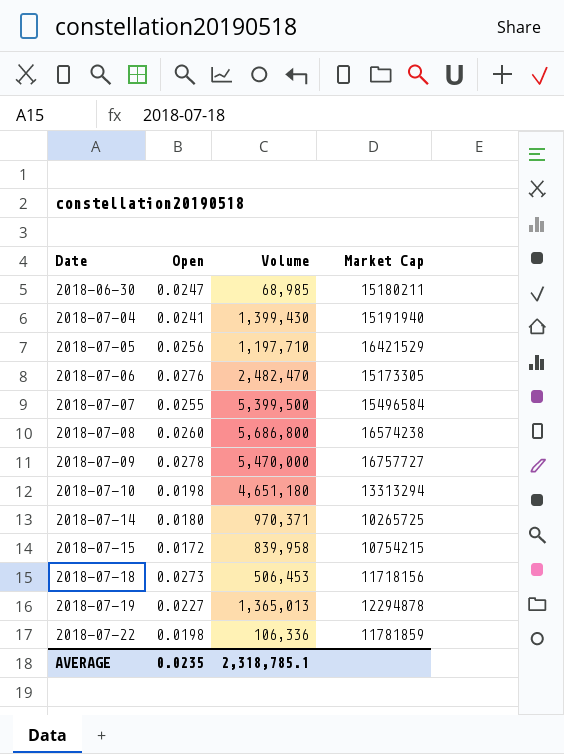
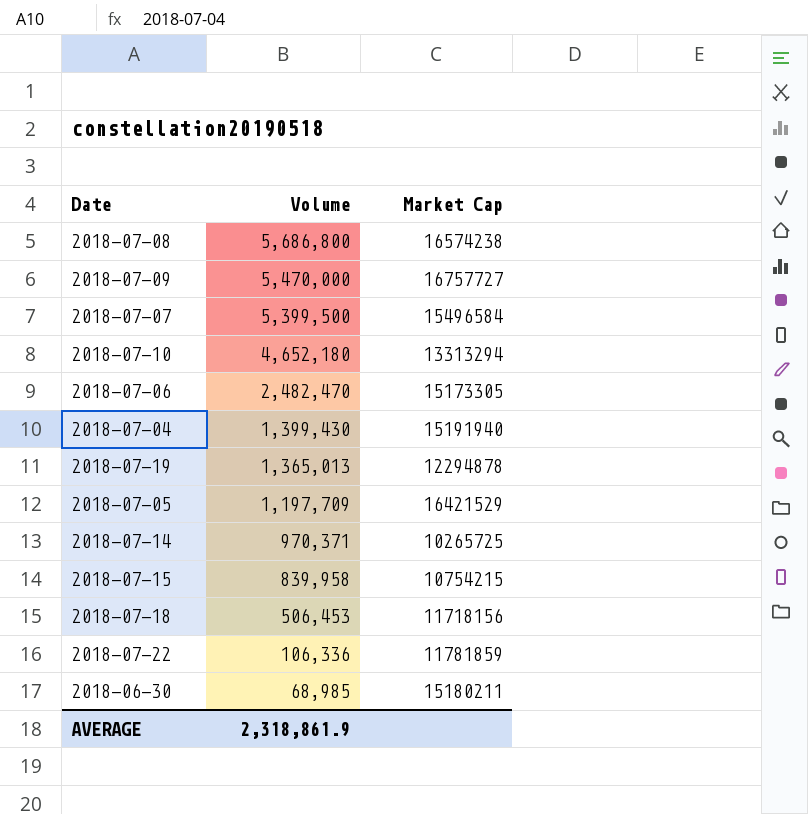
row order: Date ascending -> Volume descending
column Open | position: 2 -> none
2018-07-10 | Volume: 4,651,180 -> 4,652,180
2018-07-05 | Volume: 1,197,710 -> 1,197,709
AVERAGE | Volume: 2,318,785.1 -> 2,318,861.9

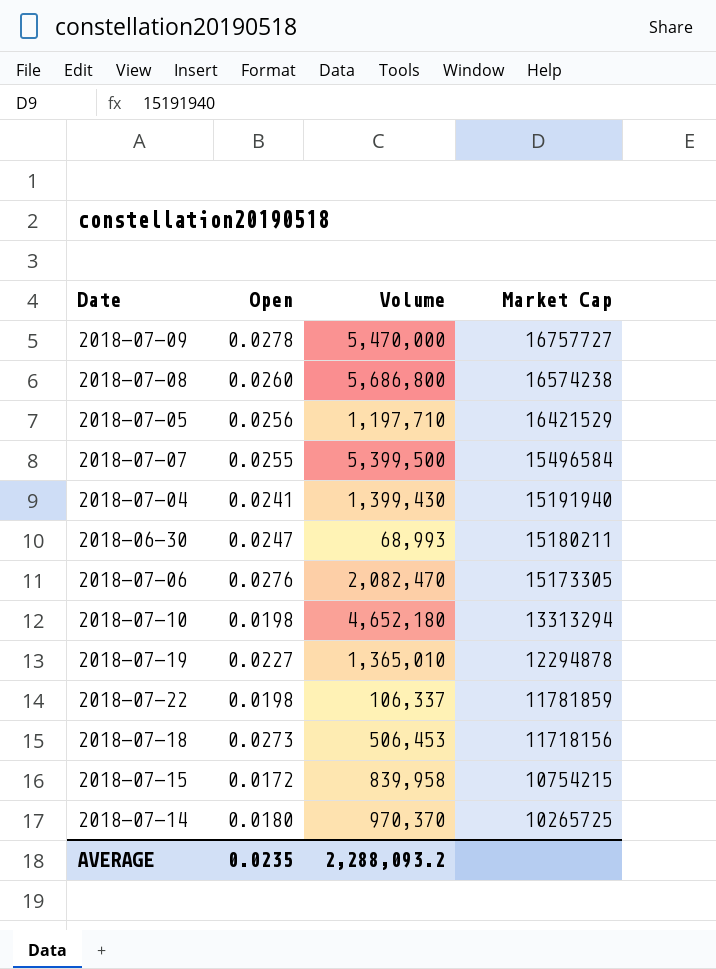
row order: Volume descending -> Market Cap descending
column Open | position: none -> 2
2018-07-05 | Volume: 1,197,709 -> 1,197,710
2018-06-30 | Volume: 68,985 -> 68,993
2018-07-06 | Volume: 2,482,470 -> 2,082,470
2018-07-19 | Volume: 1,365,013 -> 1,365,010
2018-07-22 | Volume: 106,336 -> 106,337
2018-07-14 | Volume: 970,371 -> 970,370
AVERAGE | Volume: 2,318,861.9 -> 2,288,093.2

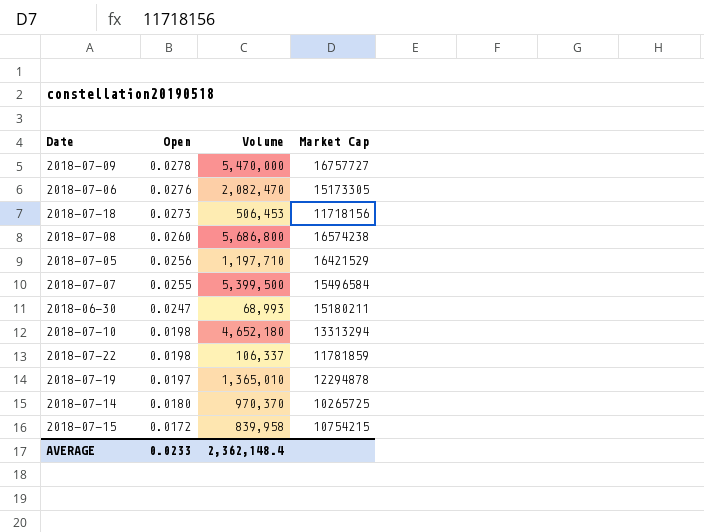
row order: Market Cap descending -> Open descending
row 2018-07-04: 0.0241 | 1,399,430 | 15191940 -> none
2018-07-19 | Open: 0.0227 -> 0.0197
AVERAGE | Open: 0.0235 -> 0.0233
AVERAGE | Volume: 2,288,093.2 -> 2,362,148.4

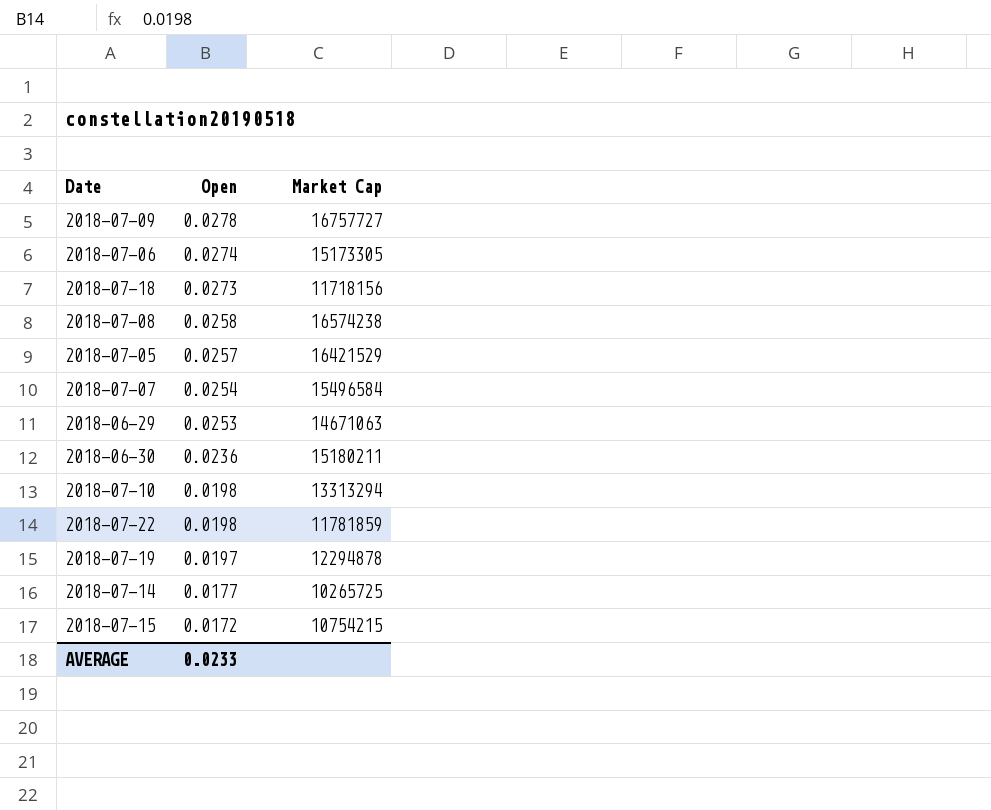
column Volume | position: 3 -> none
2018-07-06 | Open: 0.0276 -> 0.0274
2018-07-08 | Open: 0.0260 -> 0.0258
2018-07-05 | Open: 0.0256 -> 0.0257
2018-07-07 | Open: 0.0255 -> 0.0254
row 2018-06-29: none -> 0.0253 | 14671063
2018-06-30 | Open: 0.0247 -> 0.0236
2018-07-14 | Open: 0.0180 -> 0.0177

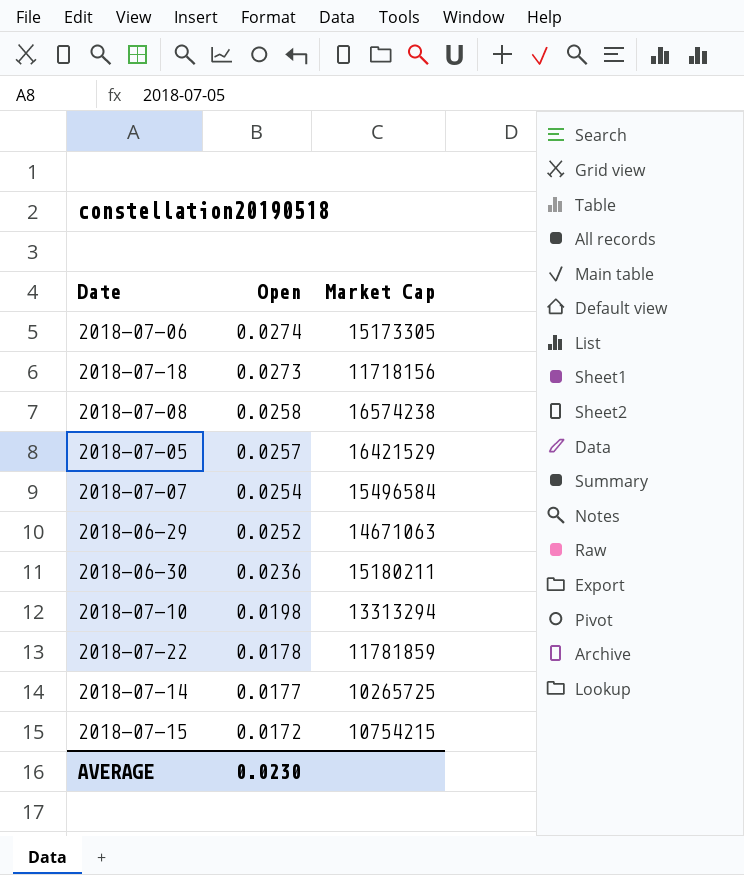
row 2018-07-09: 0.0278 | 16757727 -> none
row 2018-07-19: 0.0197 | 12294878 -> none
2018-06-29 | Open: 0.0253 -> 0.0252
2018-07-22 | Open: 0.0198 -> 0.0178
AVERAGE | Open: 0.0233 -> 0.0230

